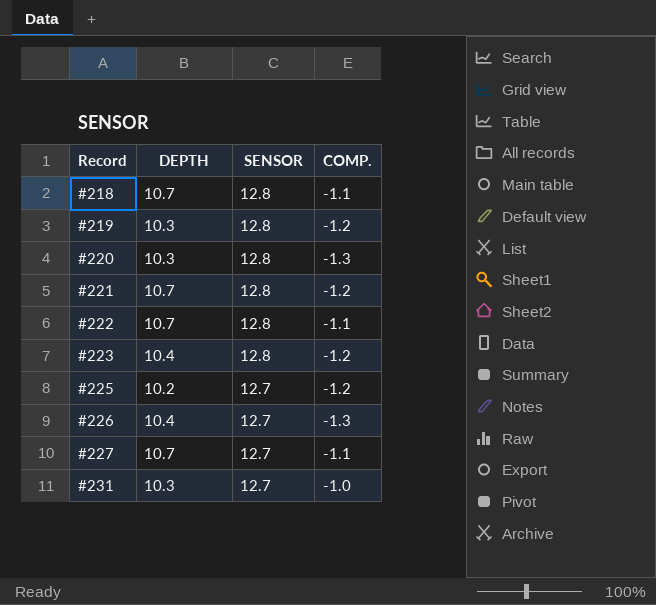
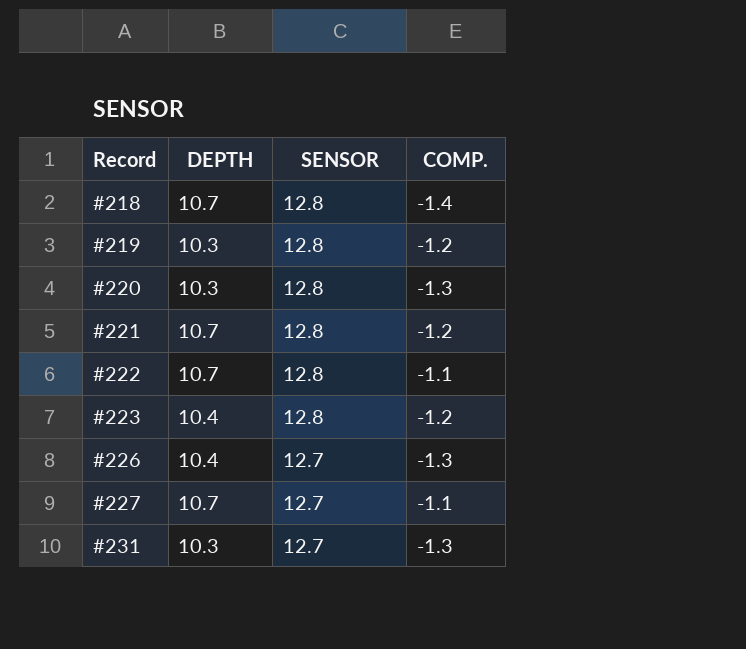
row #225: 10.2 | 12.7 | -1.2 -> none
#218 | COMP.: -1.1 -> -1.4
#231 | COMP.: -1.0 -> -1.3

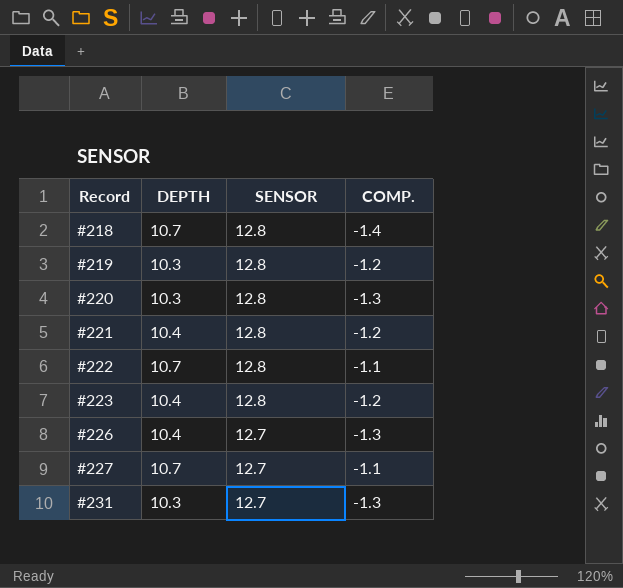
#221 | DEPTH: 10.7 -> 10.4

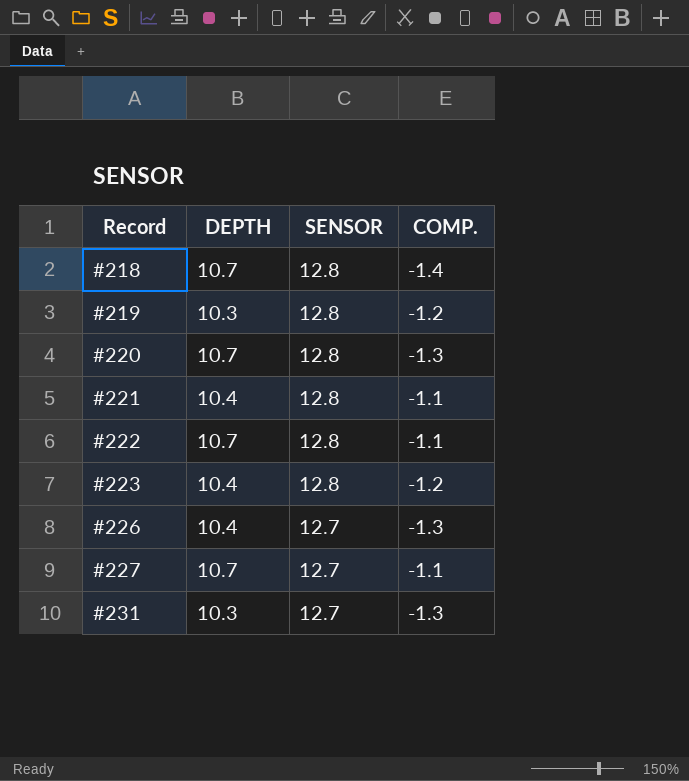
#220 | DEPTH: 10.3 -> 10.7
#221 | COMP.: -1.2 -> -1.1

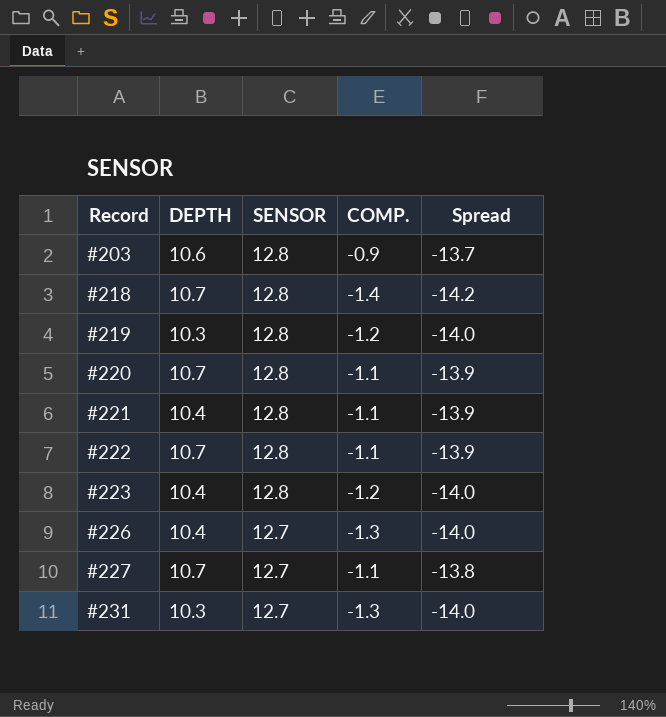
column Spread | formula: none -> [COMP.] - [SENSOR]
row #203: none -> 10.6 | 12.8 | -0.9 | -13.7
#220 | COMP.: -1.3 -> -1.1

